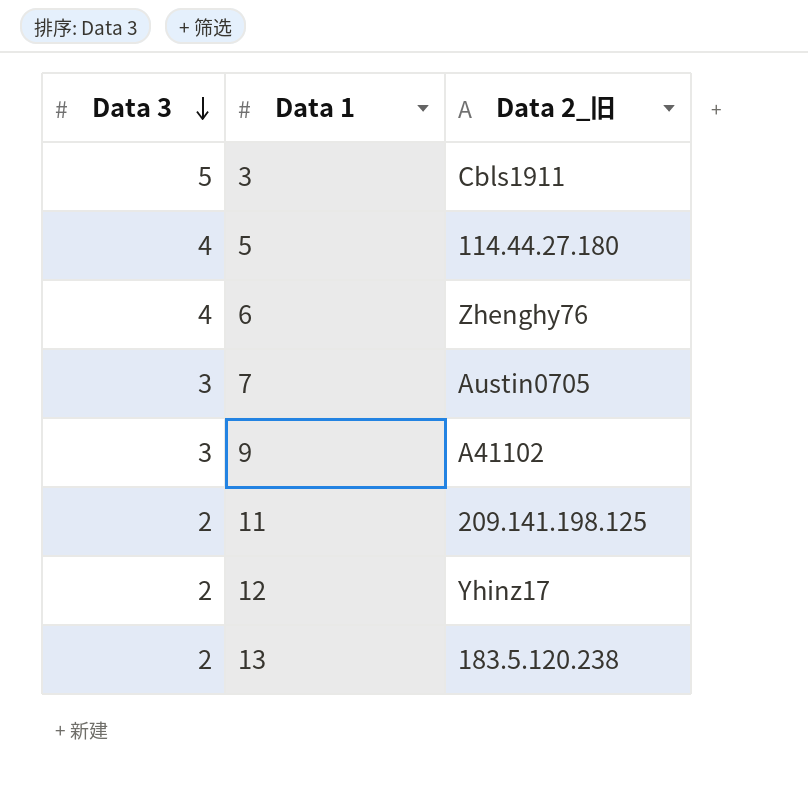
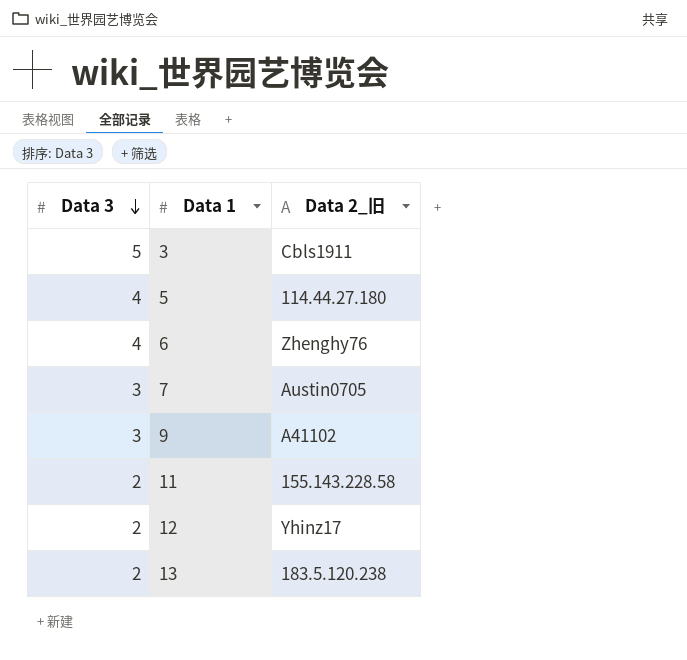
11 | Data 2_旧: 209.141.198.125 -> 155.143.228.58

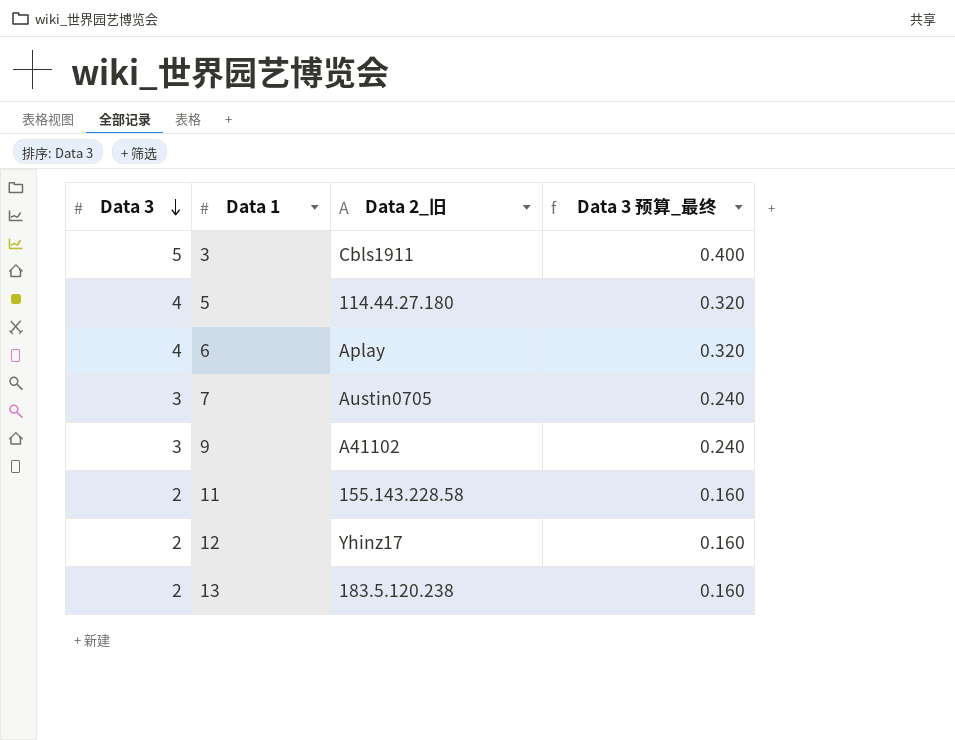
column Data 3 预算_最终 | formula: none -> [Data 3] * 0.08
6 | Data 2_旧: Zhenghy76 -> Aplay

